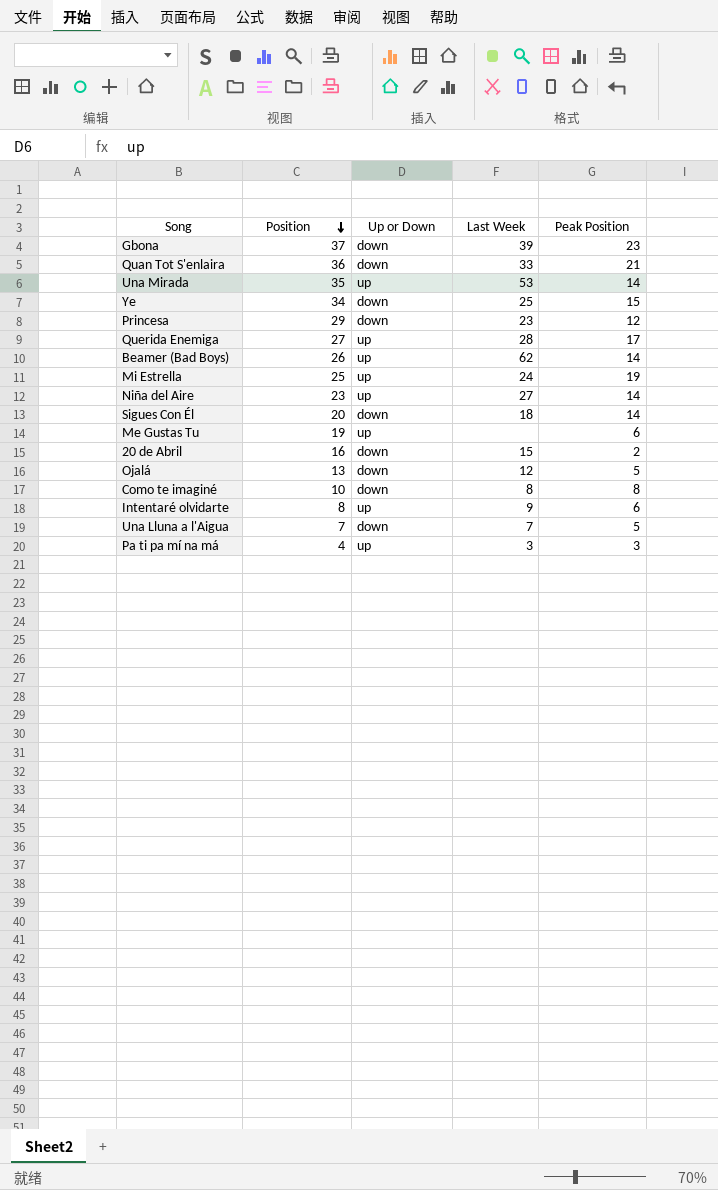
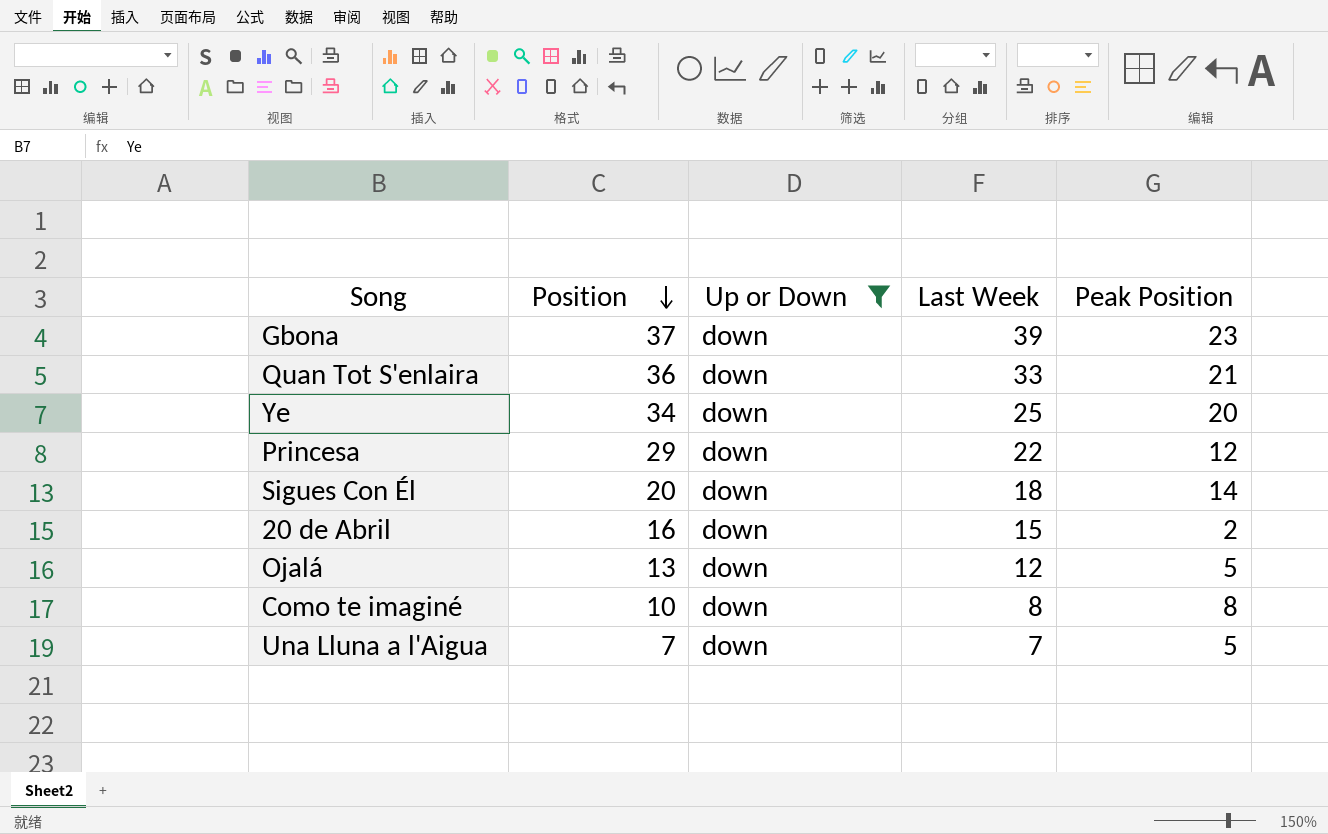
filter: none -> Up or Down = down
Ye | Peak Position: 15 -> 20
Princesa | Last Week: 23 -> 22

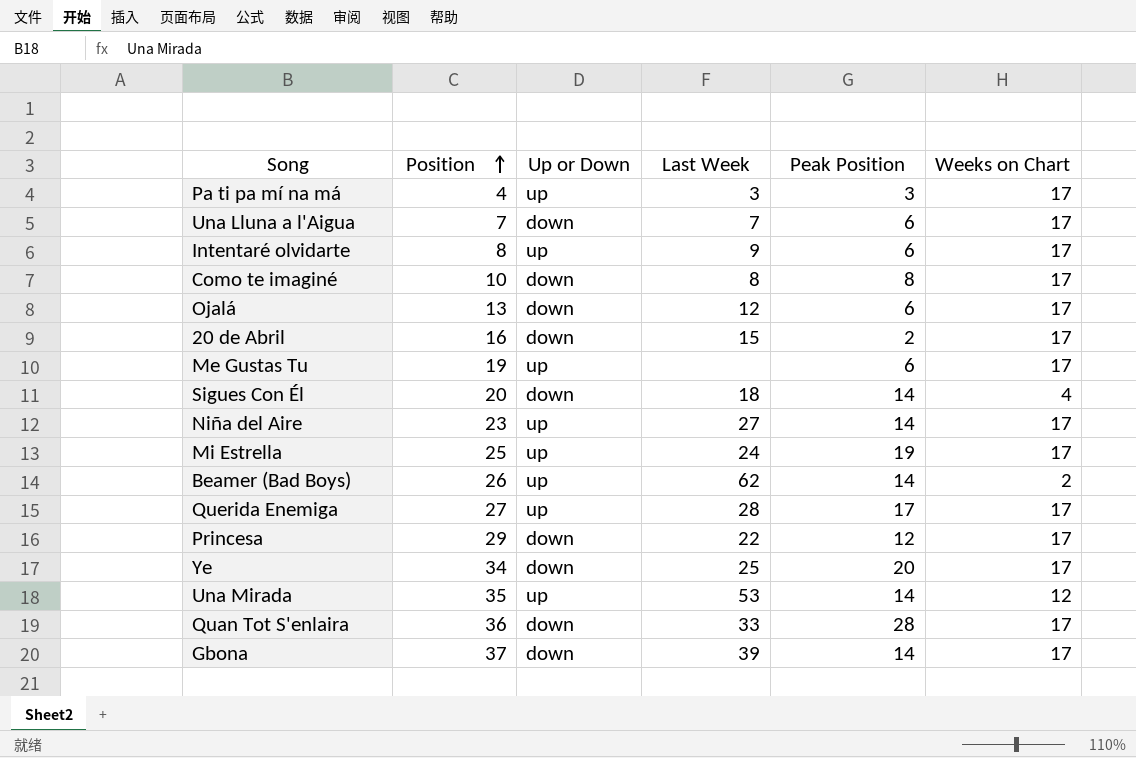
filter: Up or Down = down -> none
row order: Position descending -> Position ascending
column Weeks on Chart | position: none -> 6
Una Lluna a l'Aigua | Peak Position: 5 -> 6
Ojalá | Peak Position: 5 -> 6
Quan Tot S'enlaira | Peak Position: 21 -> 28
Gbona | Peak Position: 23 -> 14

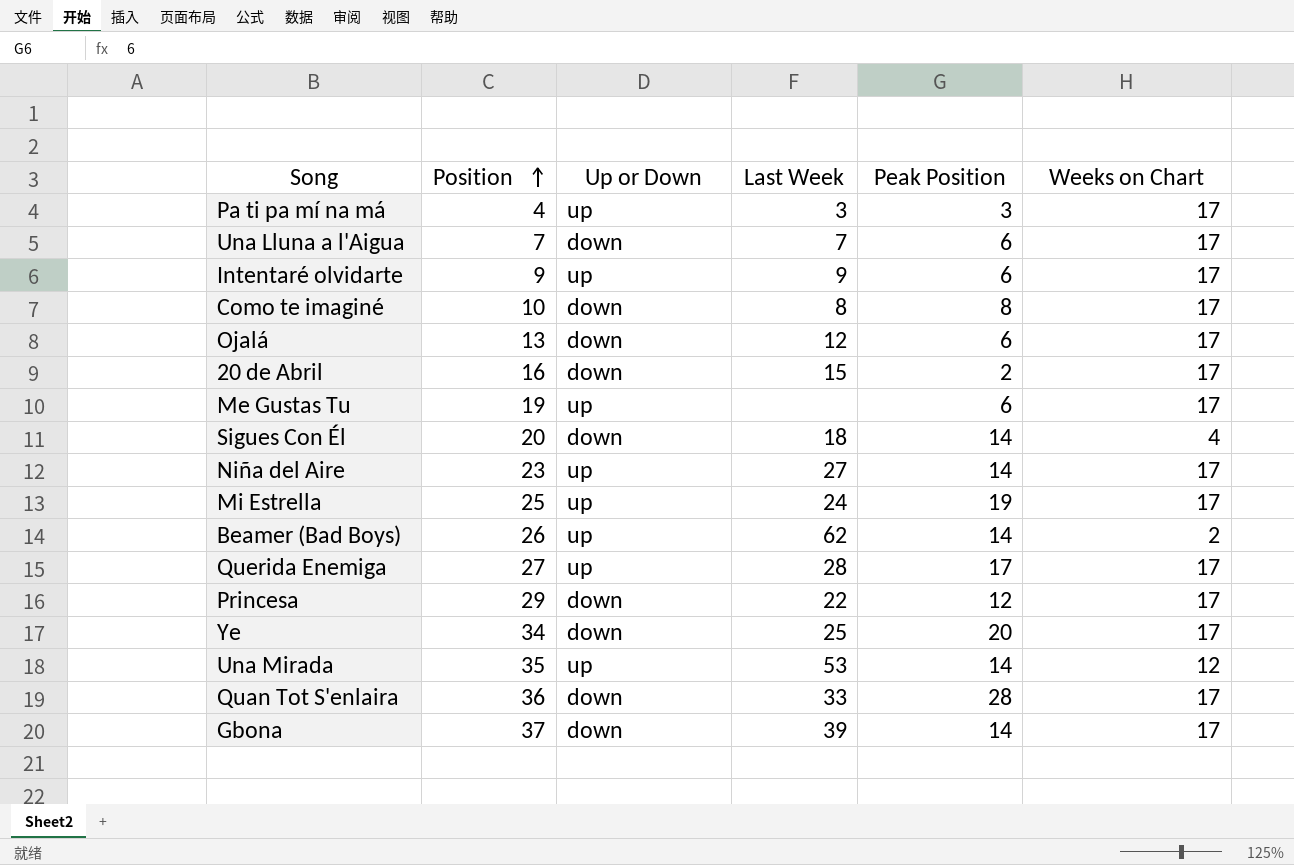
Intentaré olvidarte | Position: 8 -> 9

